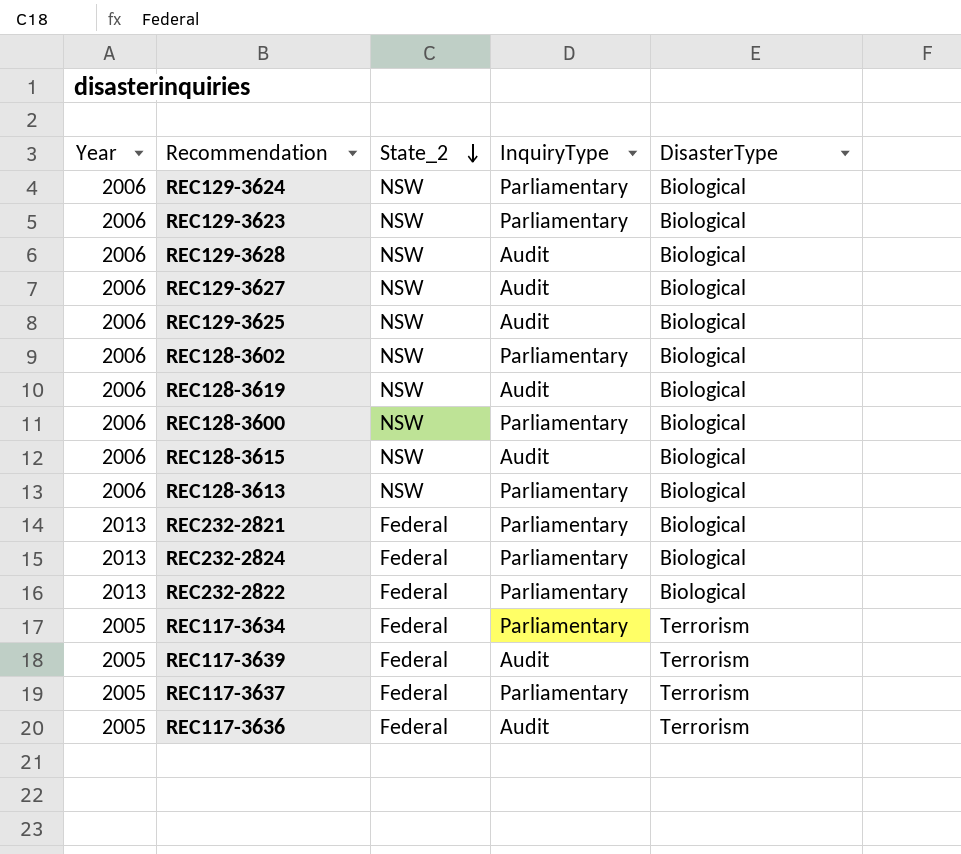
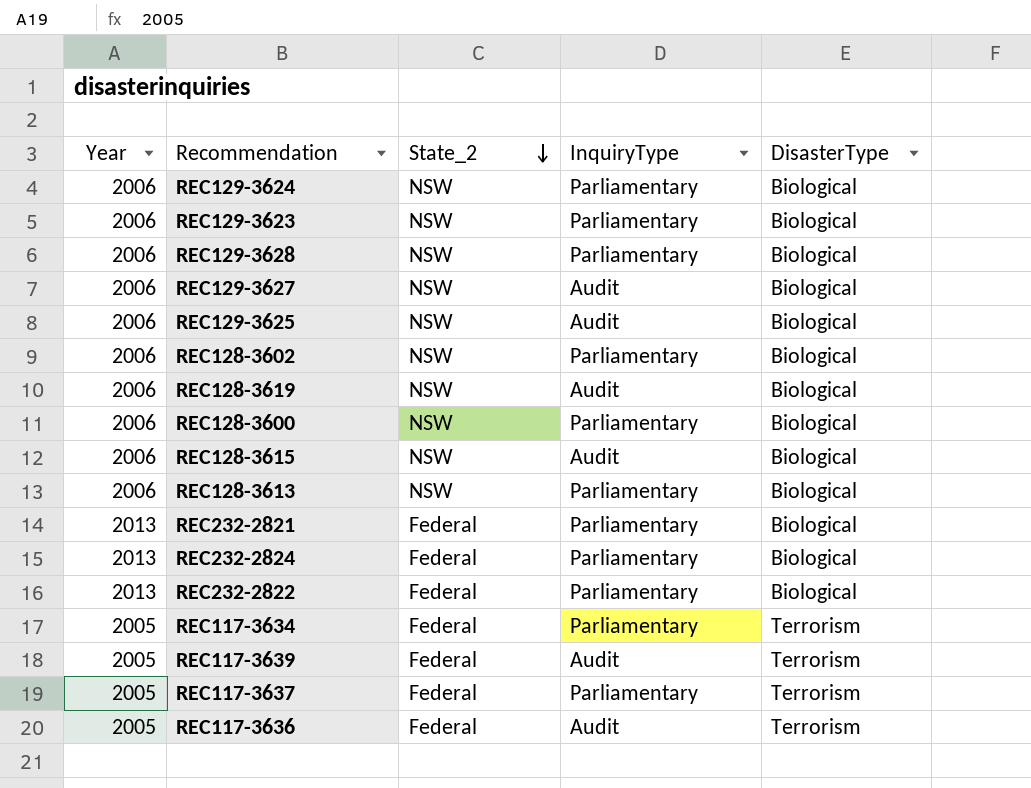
REC129-3628 | InquiryType: Audit -> Parliamentary

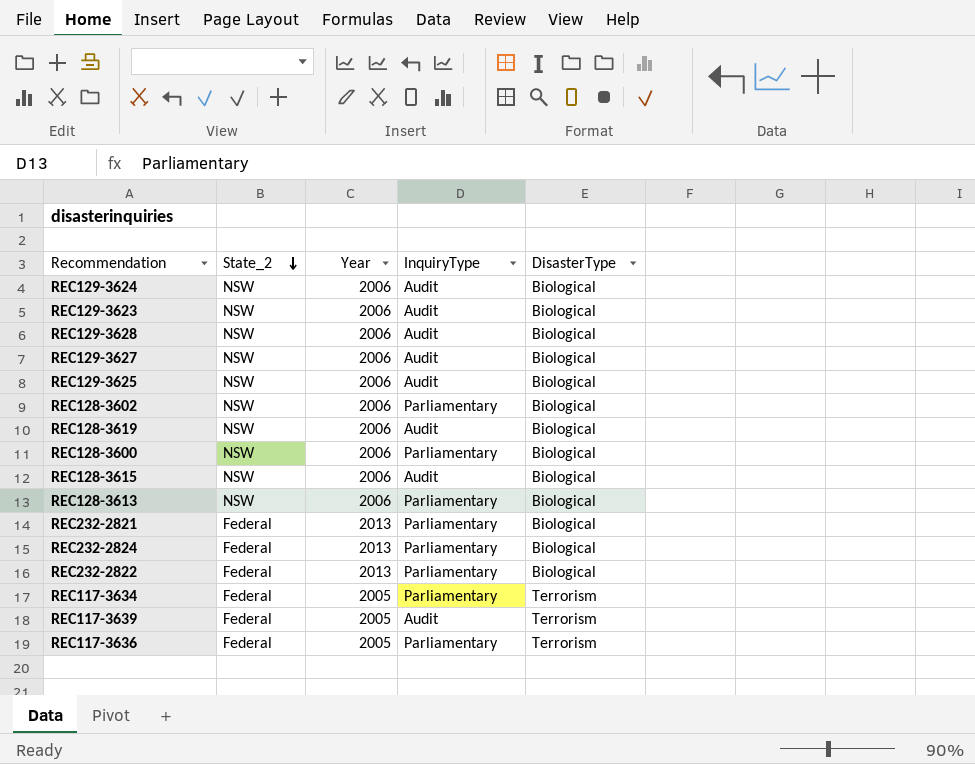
column Year | position: 1 -> 3
row REC117-3637: 2005 | Federal | Parliamentary | Terrorism -> none
REC129-3624 | InquiryType: Parliamentary -> Audit
REC129-3623 | InquiryType: Parliamentary -> Audit
REC129-3628 | InquiryType: Parliamentary -> Audit
REC117-3636 | InquiryType: Audit -> Parliamentary

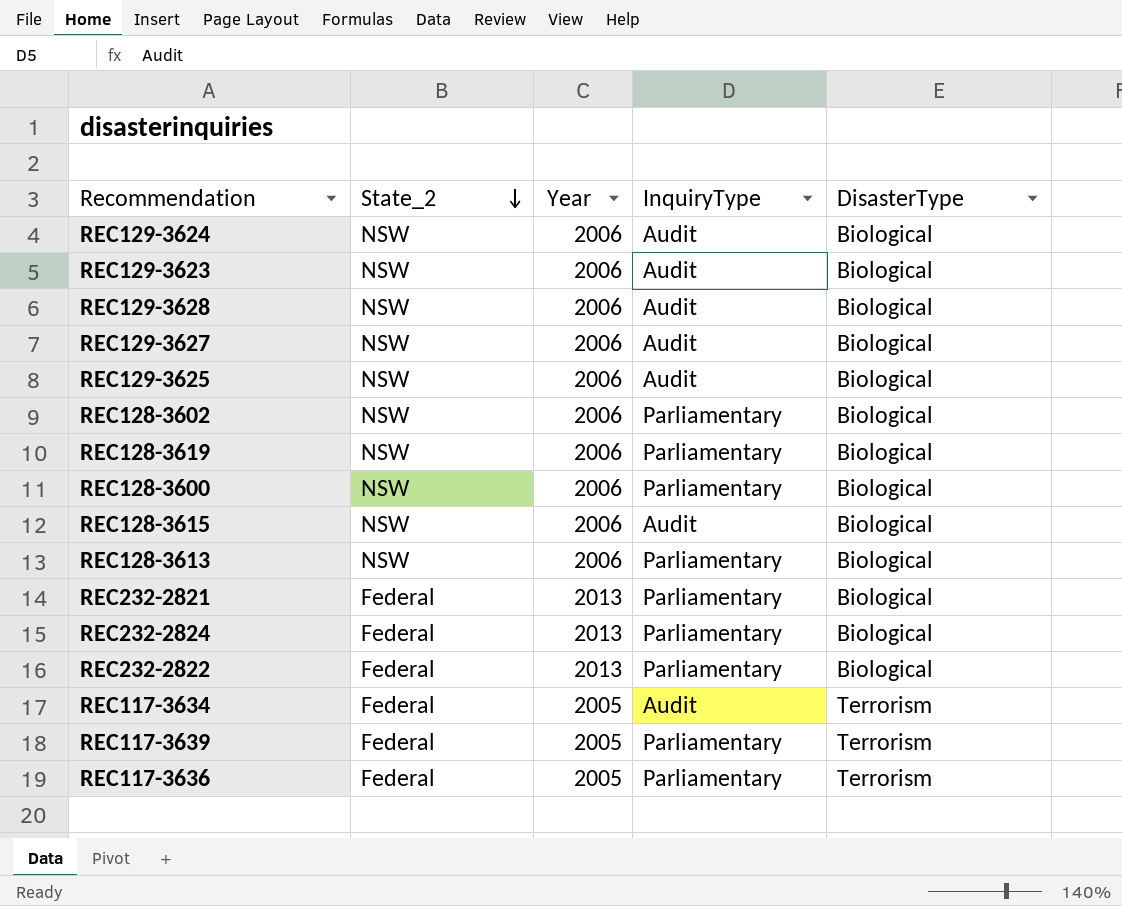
REC128-3619 | InquiryType: Audit -> Parliamentary
REC117-3634 | InquiryType: Parliamentary -> Audit
REC117-3639 | InquiryType: Audit -> Parliamentary

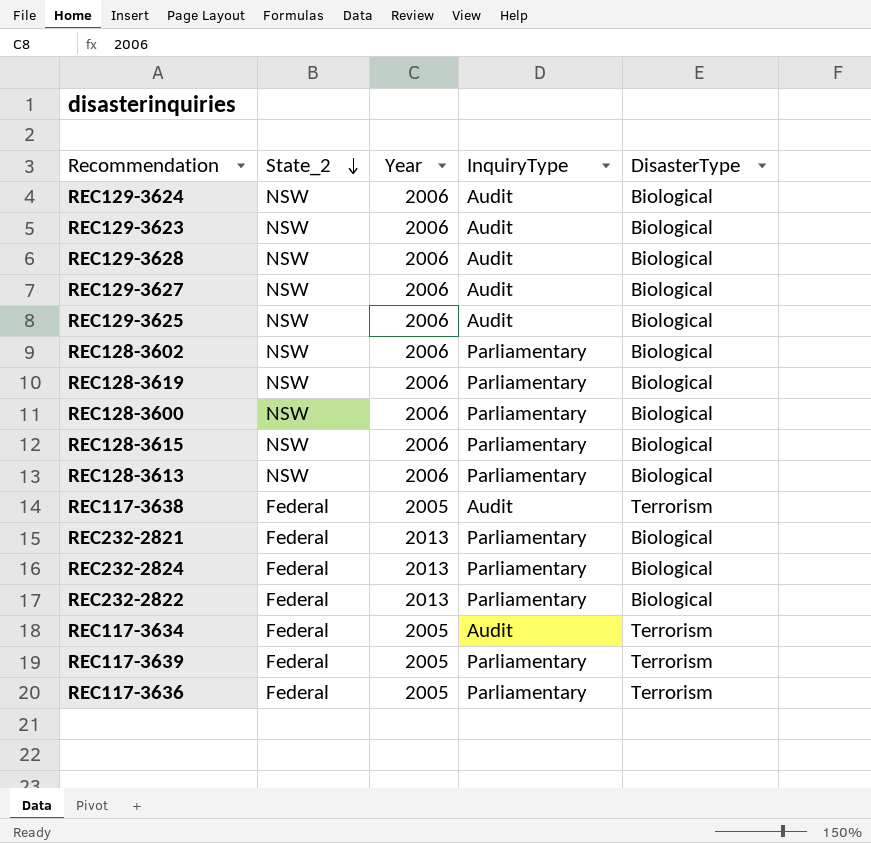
REC128-3615 | InquiryType: Audit -> Parliamentary
row REC117-3638: none -> Federal | 2005 | Audit | Terrorism

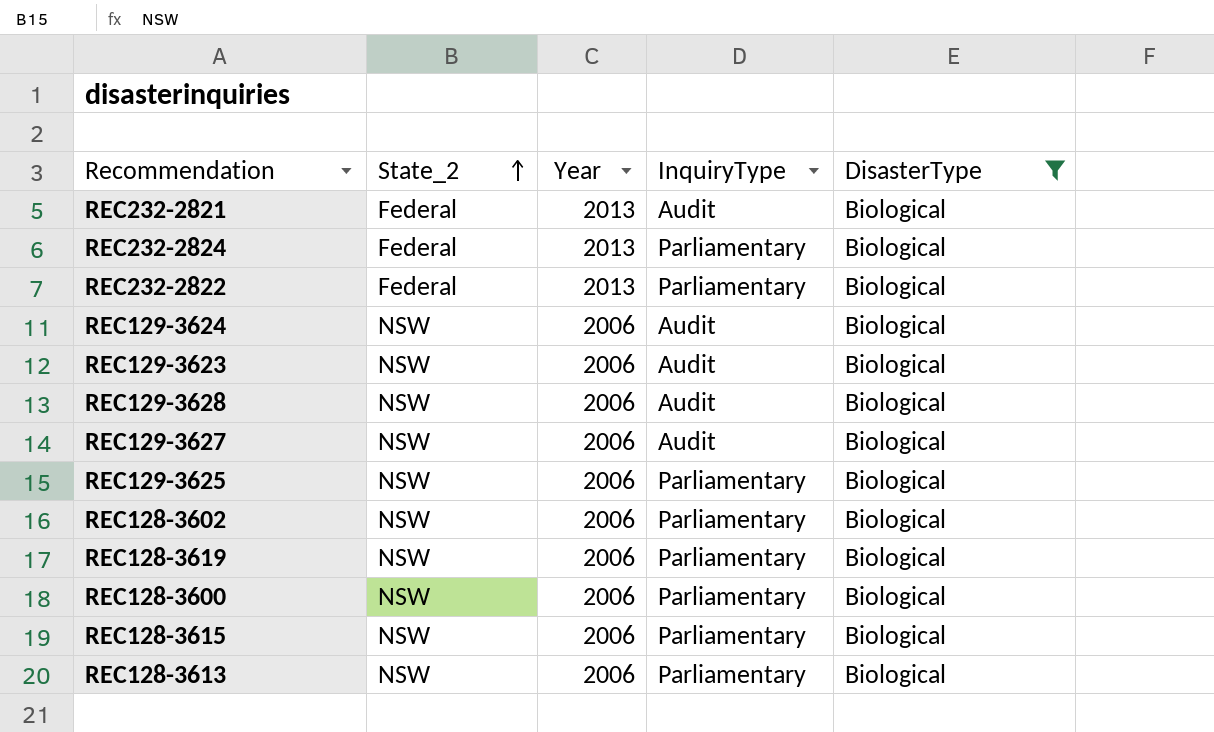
filter: none -> DisasterType = Biological
row order: State_2 descending -> State_2 ascending
REC232-2821 | InquiryType: Parliamentary -> Audit
REC129-3625 | InquiryType: Audit -> Parliamentary

